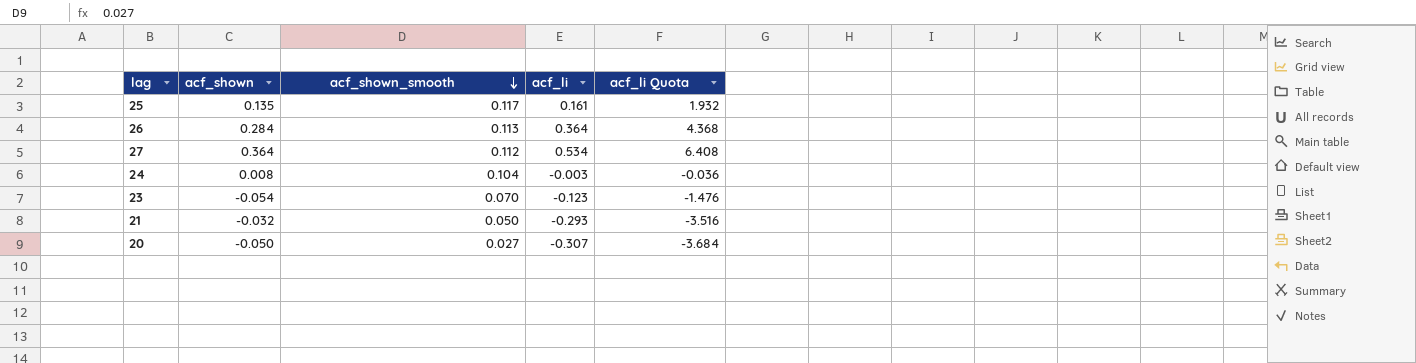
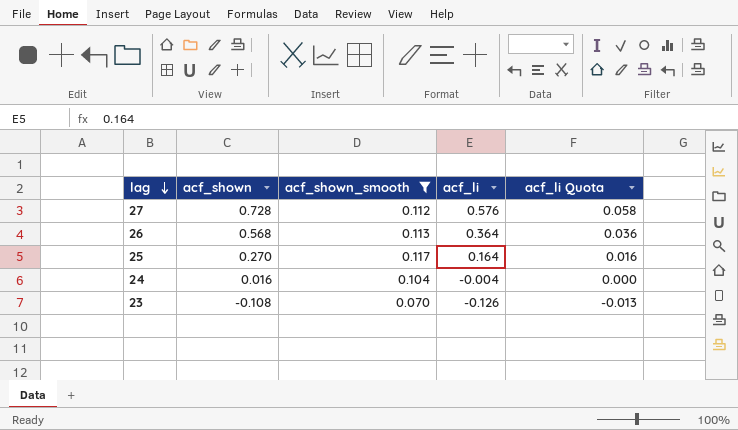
filter: none -> acf_shown_smooth >= 0.070
row order: acf_shown_smooth descending -> lag descending
column acf_li Quota | formula: [acf_li] * 12 -> [acf_li] * 0.1
27 | acf_shown: 0.364 -> 0.728
27 | acf_li: 0.534 -> 0.576
26 | acf_shown: 0.284 -> 0.568
25 | acf_shown: 0.135 -> 0.270
25 | acf_li: 0.161 -> 0.164
24 | acf_shown: 0.008 -> 0.016
24 | acf_li: -0.003 -> -0.004
23 | acf_shown: -0.054 -> -0.108
23 | acf_li: -0.123 -> -0.126

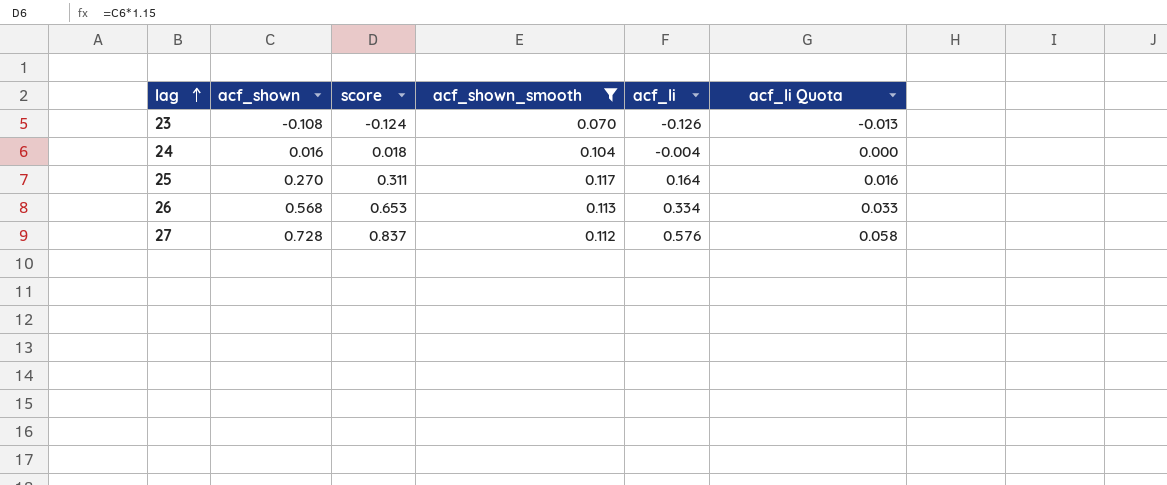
row order: lag descending -> lag ascending
column score | formula: none -> [acf_shown] * 1.15
26 | acf_li: 0.364 -> 0.334
26 | acf_li Quota: 0.036 -> 0.033

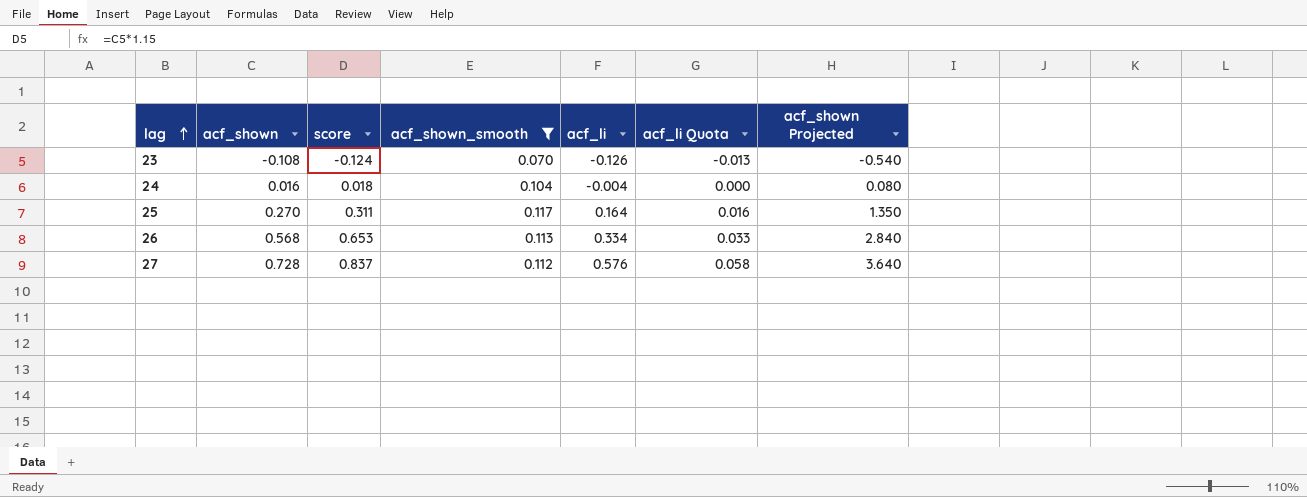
column acf_shown Projected | formula: none -> [acf_shown] * 5

